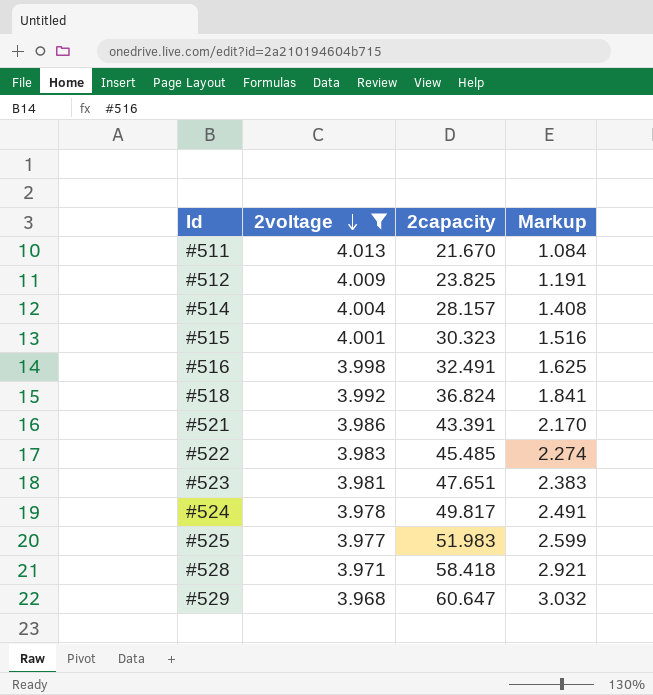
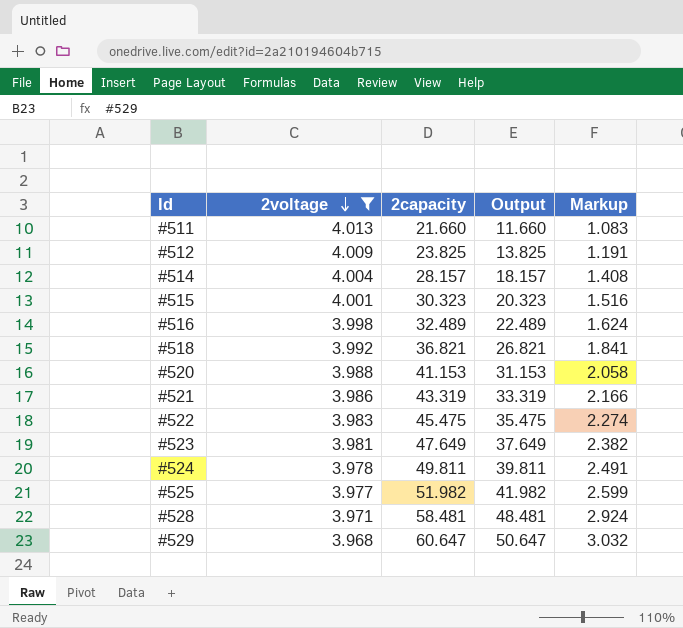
column Output | formula: none -> [2capacity] - 10
#511 | 2capacity: 21.670 -> 21.660
#511 | Markup: 1.084 -> 1.083
#516 | 2capacity: 32.491 -> 32.489
#516 | Markup: 1.625 -> 1.624
#518 | 2capacity: 36.824 -> 36.821
row #520: none -> 3.988 | 41.153 | 31.153 | 2.058
#521 | 2capacity: 43.391 -> 43.319
#521 | Markup: 2.170 -> 2.166
#522 | 2capacity: 45.485 -> 45.475
#523 | 2capacity: 47.651 -> 47.649
#523 | Markup: 2.383 -> 2.382
#524 | 2capacity: 49.817 -> 49.811
#525 | 2capacity: 51.983 -> 51.982
#528 | 2capacity: 58.418 -> 58.481
#528 | Markup: 2.921 -> 2.924

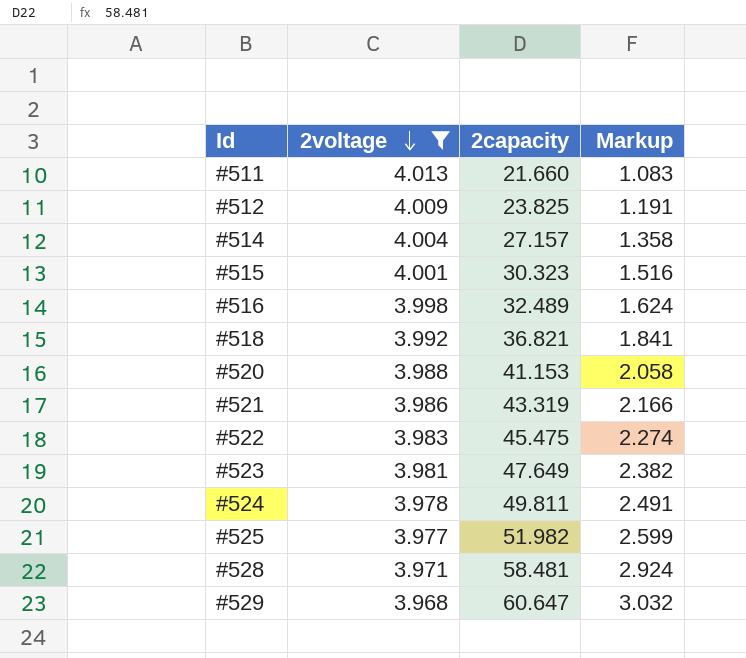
column Output | formula: [2capacity] - 10 -> none
#514 | 2capacity: 28.157 -> 27.157
#514 | Markup: 1.408 -> 1.358

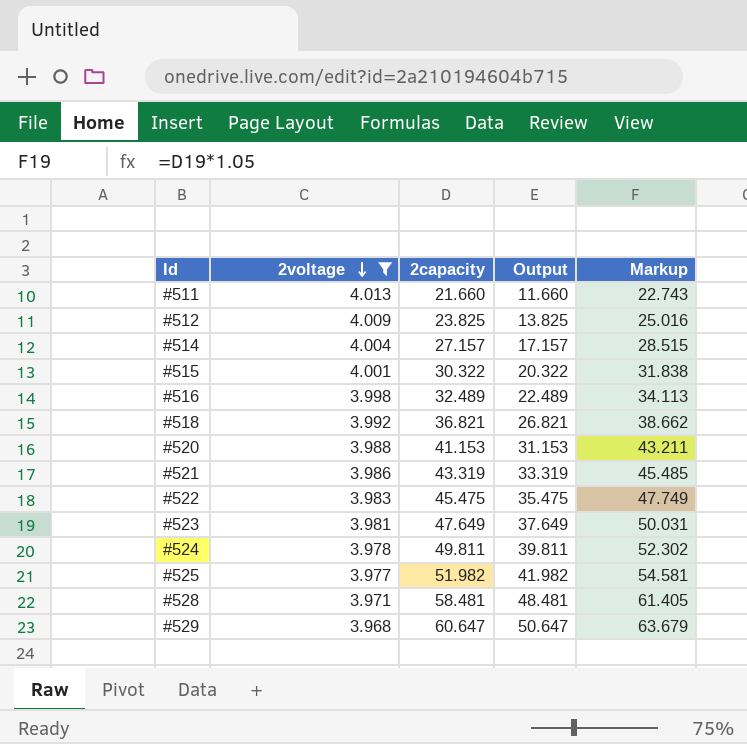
column Output | formula: none -> [2capacity] - 10
column Markup | formula: [2capacity] * 0.05 -> [2capacity] * 1.05
#515 | 2capacity: 30.323 -> 30.322

